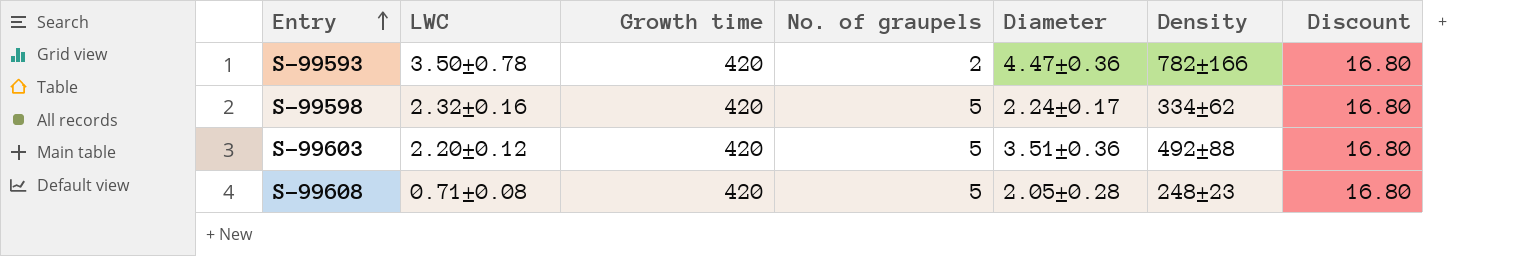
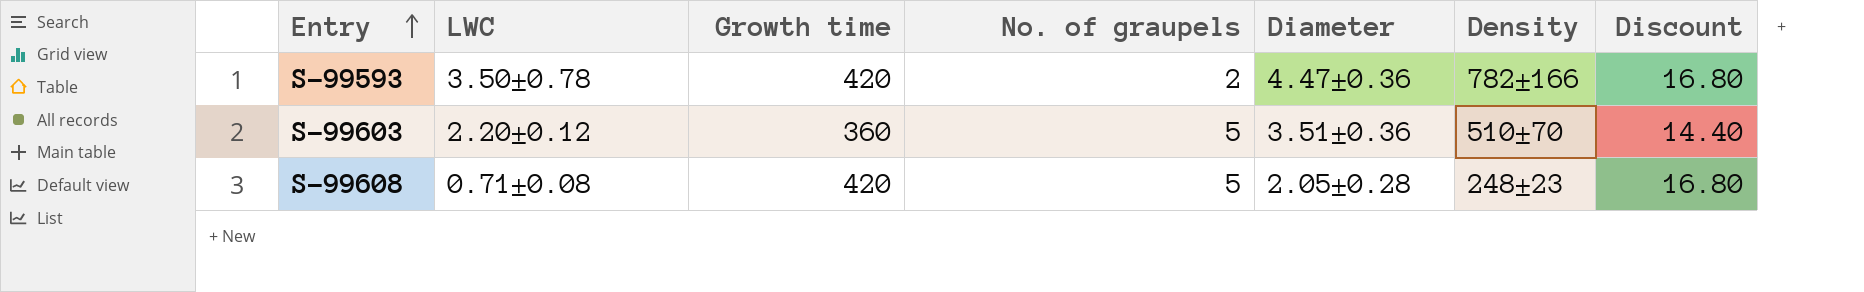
row S-99598: 2.32±0.16 | 420 | 5 | 2.24±0.17 | 334±62 | 16.80 -> none
S-99603 | Growth time: 420 -> 360
S-99603 | Density: 492±88 -> 510±70
S-99603 | Discount: 16.80 -> 14.40

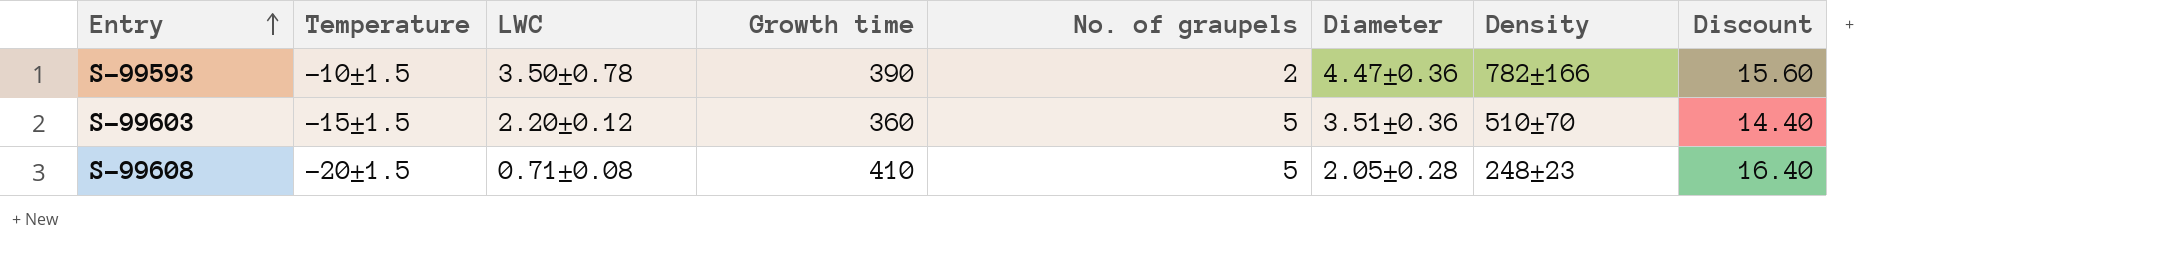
column Temperature | position: none -> 2
S-99593 | Growth time: 420 -> 390
S-99593 | Discount: 16.80 -> 15.60
S-99608 | Growth time: 420 -> 410
S-99608 | Discount: 16.80 -> 16.40

